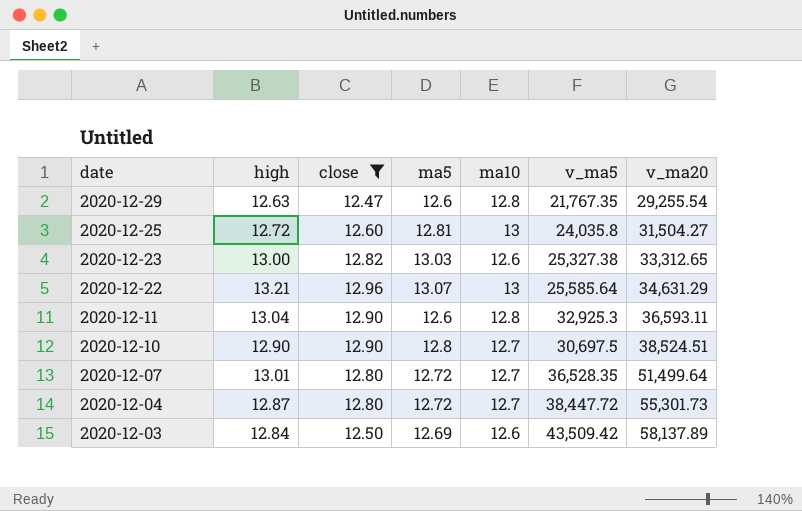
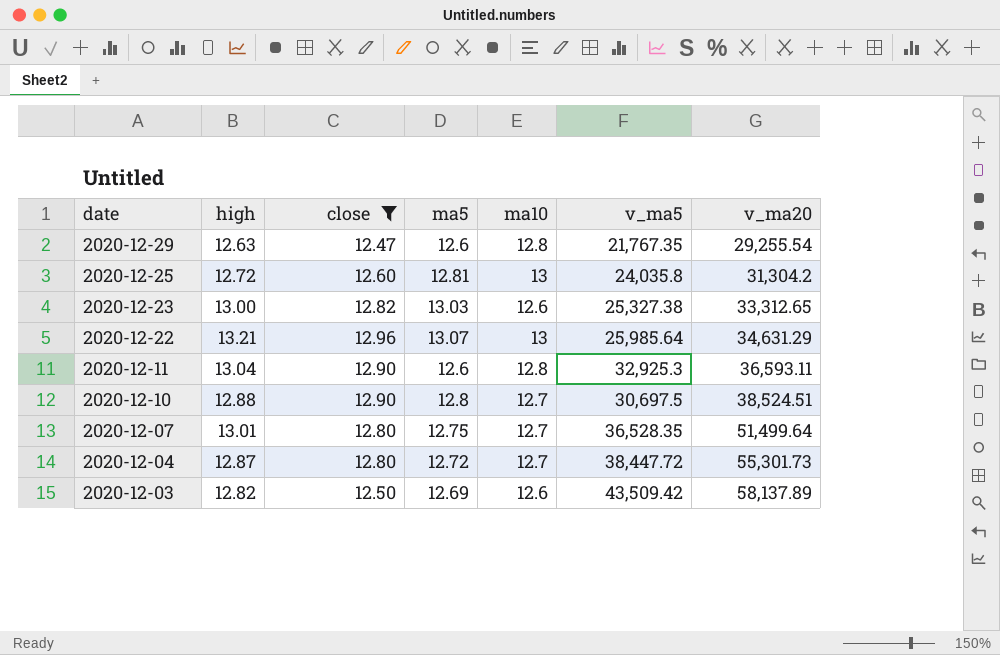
2020-12-25 | v_ma20: 31,504.27 -> 31,304.2
2020-12-22 | v_ma5: 25,585.64 -> 25,985.64
2020-12-10 | high: 12.90 -> 12.88
2020-12-07 | ma5: 12.72 -> 12.75
2020-12-03 | high: 12.84 -> 12.82

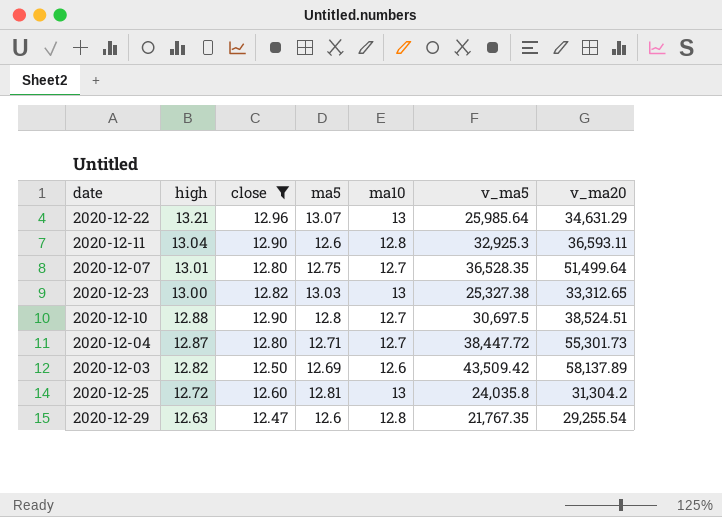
row order: date descending -> high descending
2020-12-23 | ma10: 12.6 -> 13
2020-12-04 | ma5: 12.72 -> 12.71

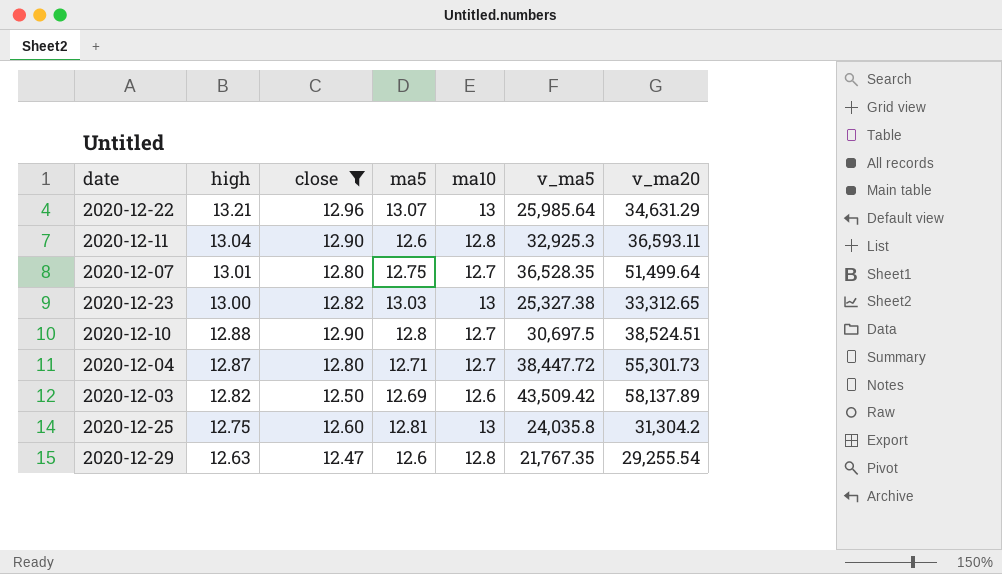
2020-12-25 | high: 12.72 -> 12.75

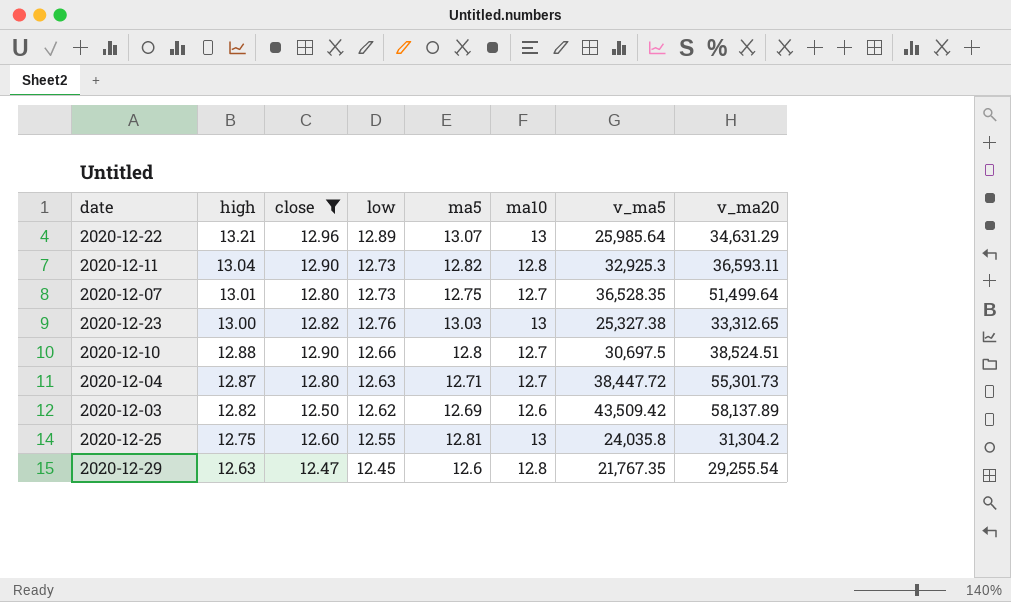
column low | position: none -> 4
2020-12-11 | ma5: 12.6 -> 12.82

